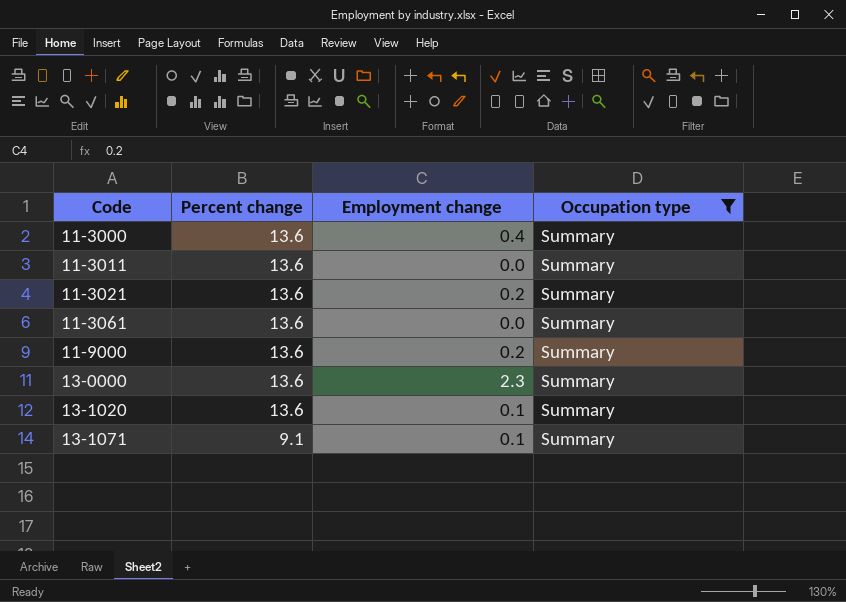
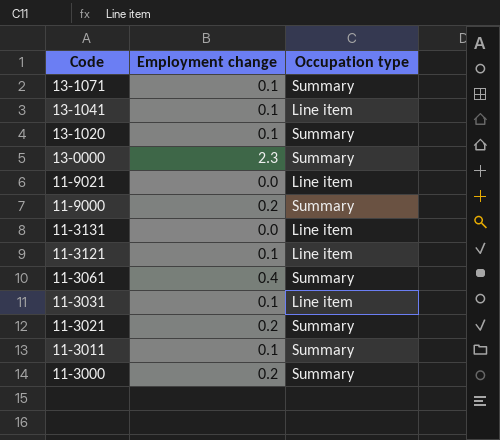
filter: Occupation type = Summary -> none
row order: Code ascending -> Code descending
column Percent change | position: 2 -> none
11-3061 | Employment change: 0.0 -> 0.4
11-3011 | Employment change: 0.0 -> 0.1
11-3000 | Employment change: 0.4 -> 0.2

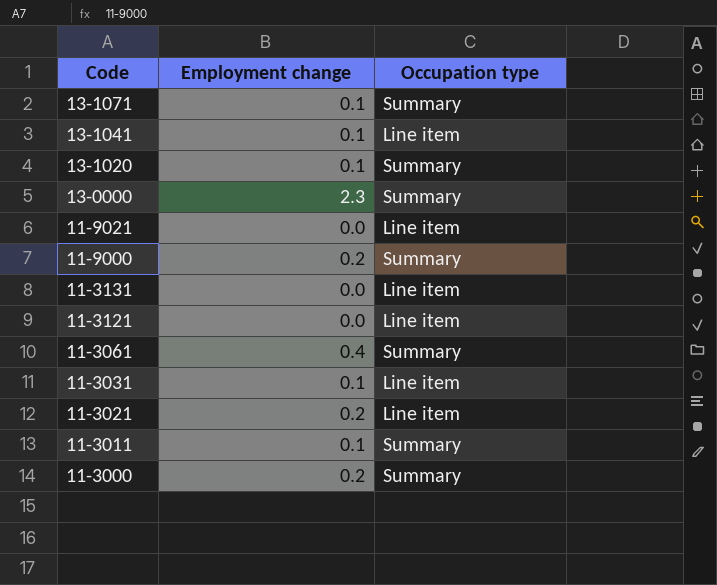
11-3121 | Employment change: 0.1 -> 0.0
11-3021 | Occupation type: Summary -> Line item

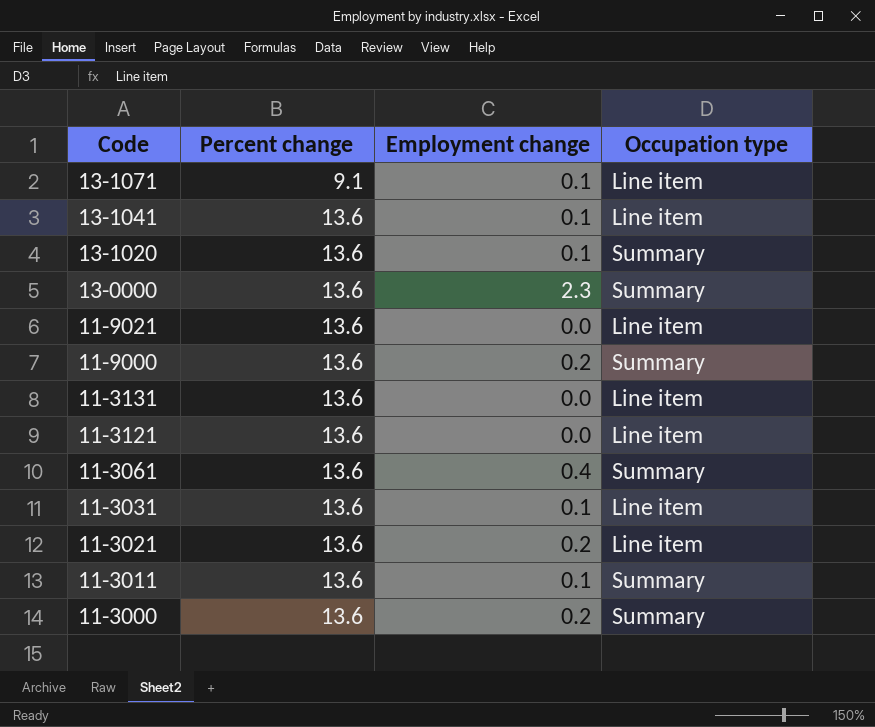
column Percent change | position: none -> 2
13-1071 | Occupation type: Summary -> Line item

